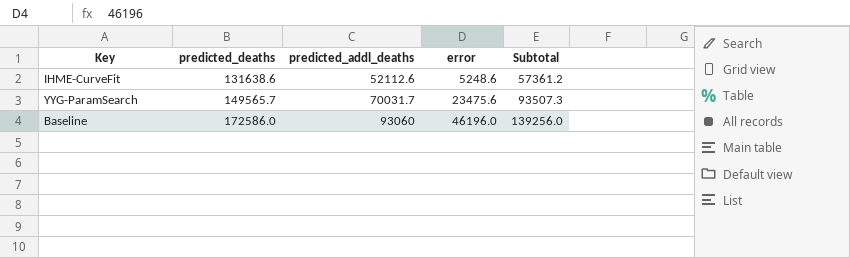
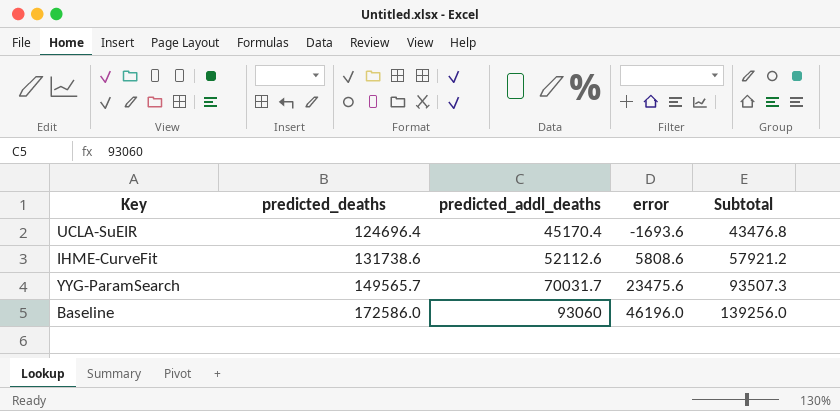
row UCLA-SuEIR: none -> 124696.4 | 45170.4 | -1693.6 | 43476.8
IHME-CurveFit | predicted_deaths: 131638.6 -> 131738.6
IHME-CurveFit | error: 5248.6 -> 5808.6
IHME-CurveFit | Subtotal: 57361.2 -> 57921.2

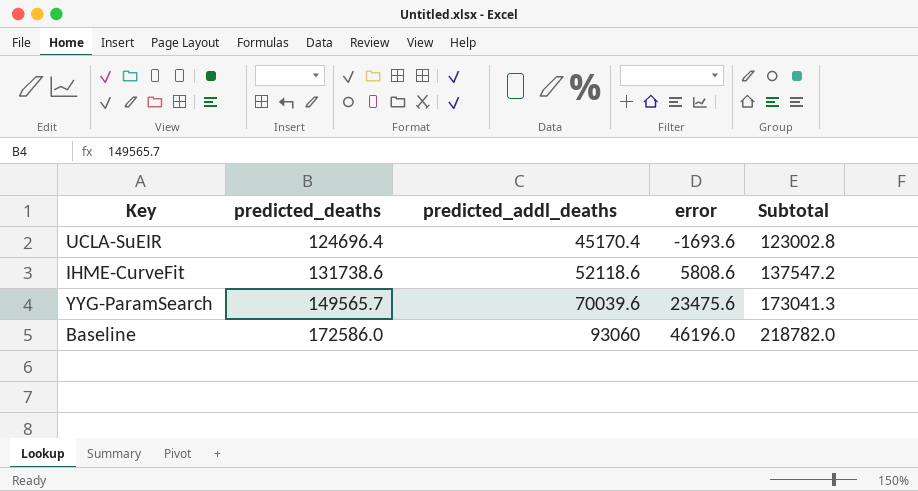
column Subtotal | formula: [predicted_addl_deaths] + [error] -> [predicted_deaths] + [error]
IHME-CurveFit | predicted_addl_deaths: 52112.6 -> 52118.6
YYG-ParamSearch | predicted_addl_deaths: 70031.7 -> 70039.6

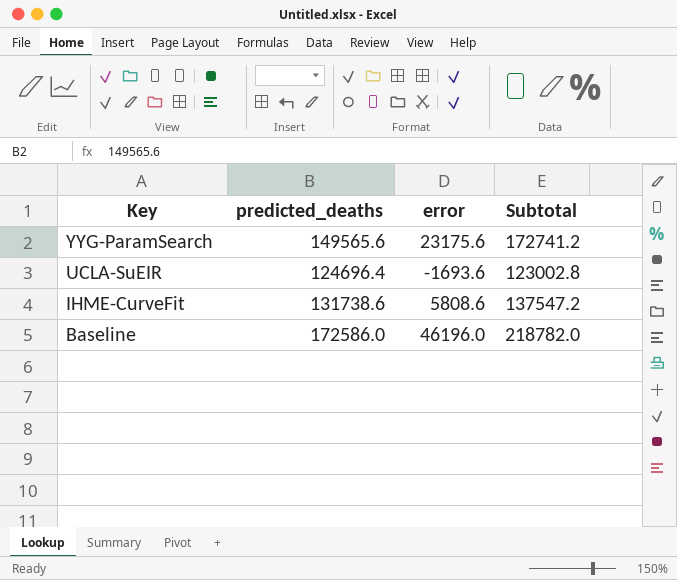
row order: predicted_deaths ascending -> Key descending
column predicted_addl_deaths | position: 3 -> none
YYG-ParamSearch | predicted_deaths: 149565.7 -> 149565.6
YYG-ParamSearch | error: 23475.6 -> 23175.6
YYG-ParamSearch | Subtotal: 173041.3 -> 172741.2

